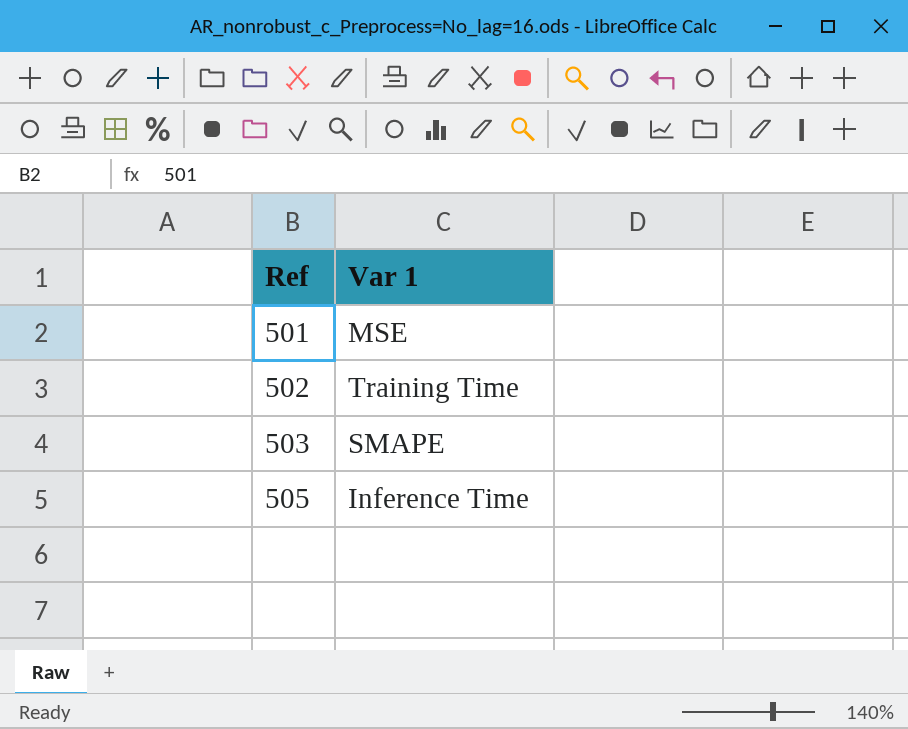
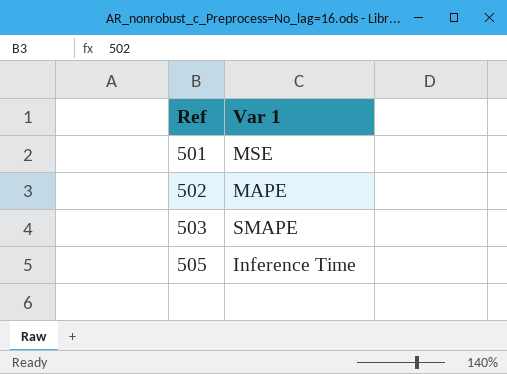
502 | Var 1: Training Time -> MAPE

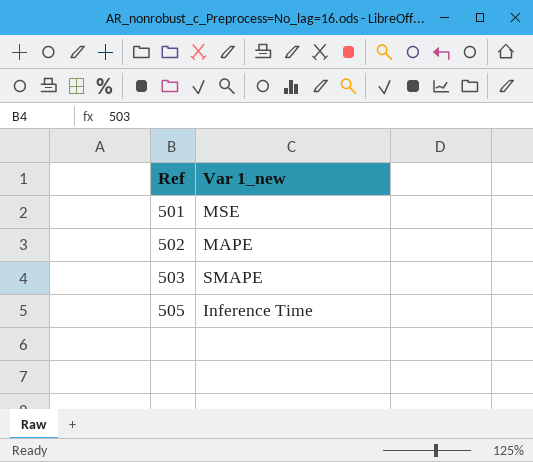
column name: Var 1 -> Var 1_new

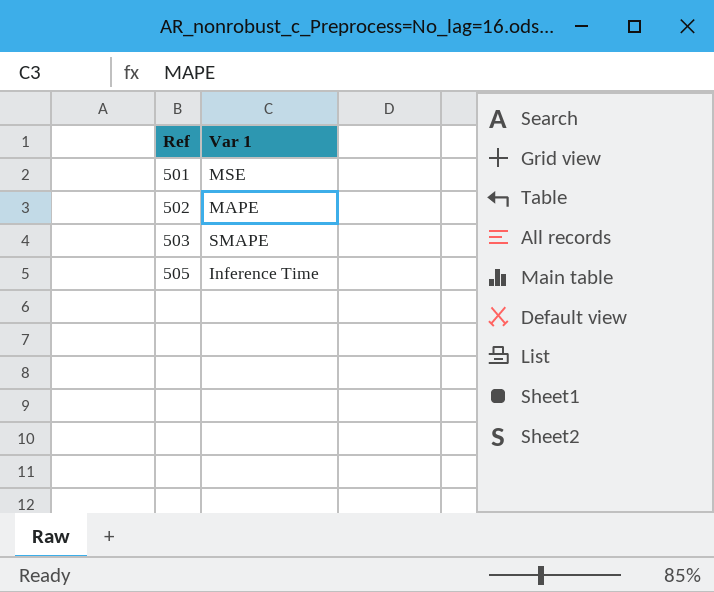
column name: Var 1_new -> Var 1

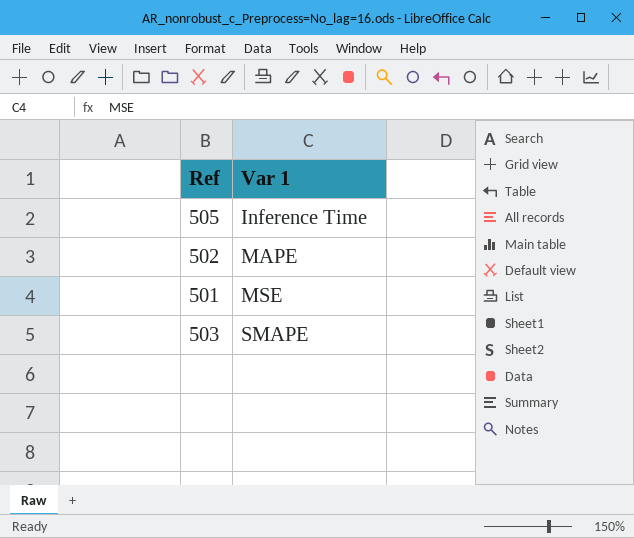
row order: Ref ascending -> Var 1 ascending

